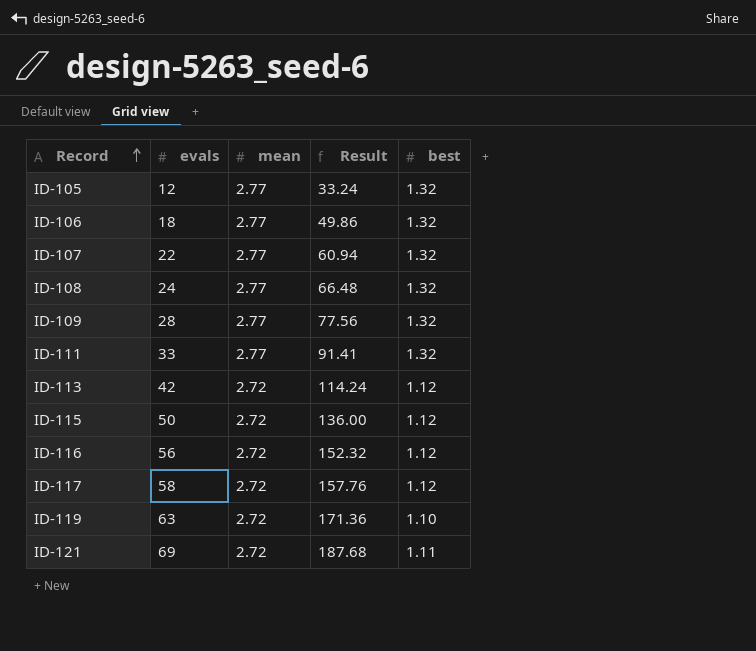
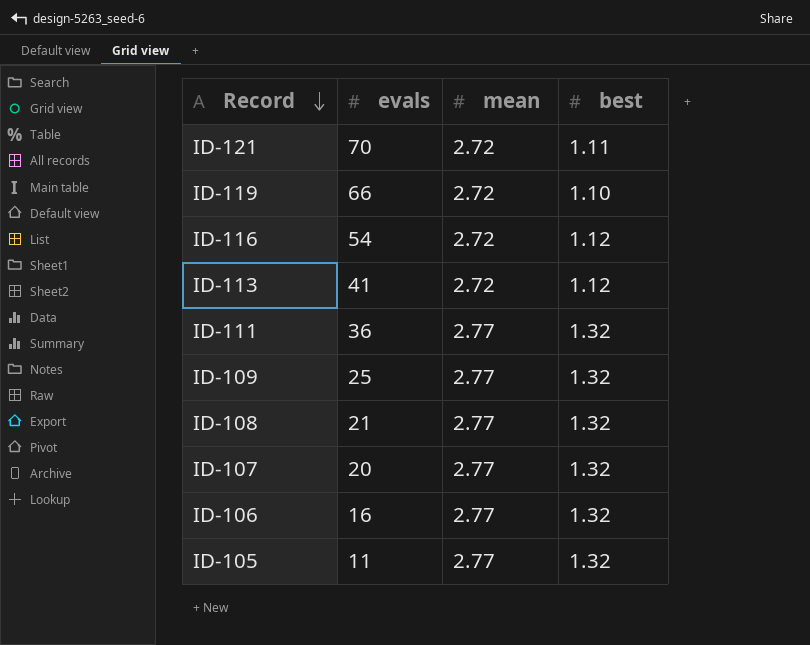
row order: Record ascending -> Record descending
column Result | formula: [evals] * [mean] -> none
row ID-115: 50 | 2.72 | 136.00 | 1.12 -> none
row ID-117: 58 | 2.72 | 157.76 | 1.12 -> none
ID-121 | evals: 69 -> 70
ID-119 | evals: 63 -> 66
ID-116 | evals: 56 -> 54
ID-113 | evals: 42 -> 41
ID-111 | evals: 33 -> 36
ID-109 | evals: 28 -> 25
ID-108 | evals: 24 -> 21
ID-107 | evals: 22 -> 20
ID-106 | evals: 18 -> 16
ID-105 | evals: 12 -> 11

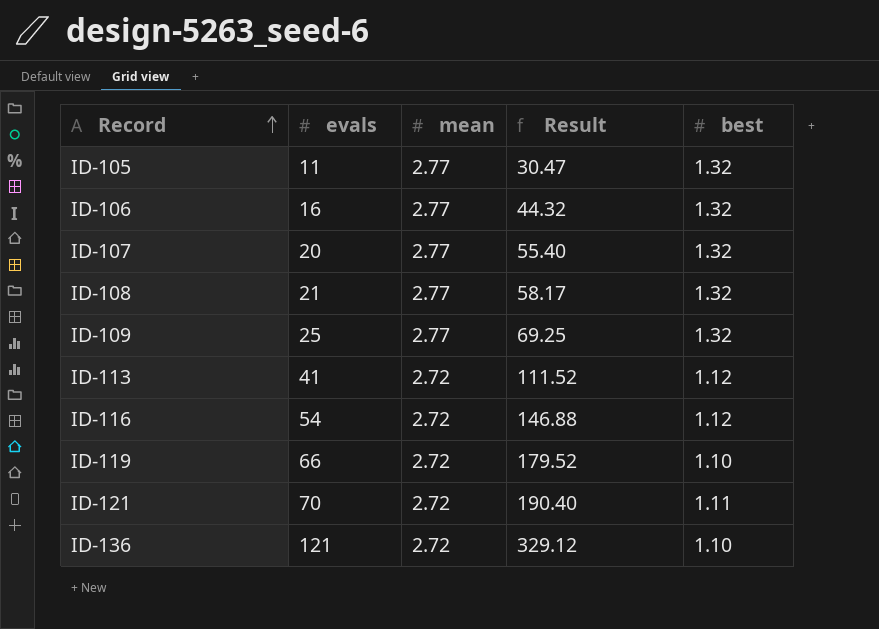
row order: Record descending -> Record ascending
column Result | formula: none -> [evals] * [mean]
row ID-111: 36 | 2.77 | 1.32 -> none
row ID-136: none -> 121 | 2.72 | 329.12 | 1.10

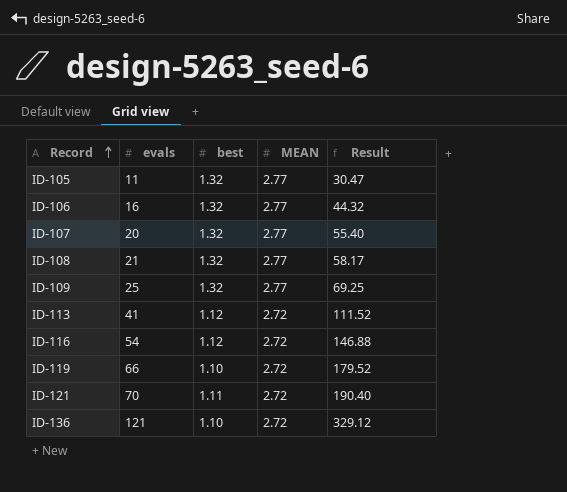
column best | position: 5 -> 3
column name: mean -> MEAN

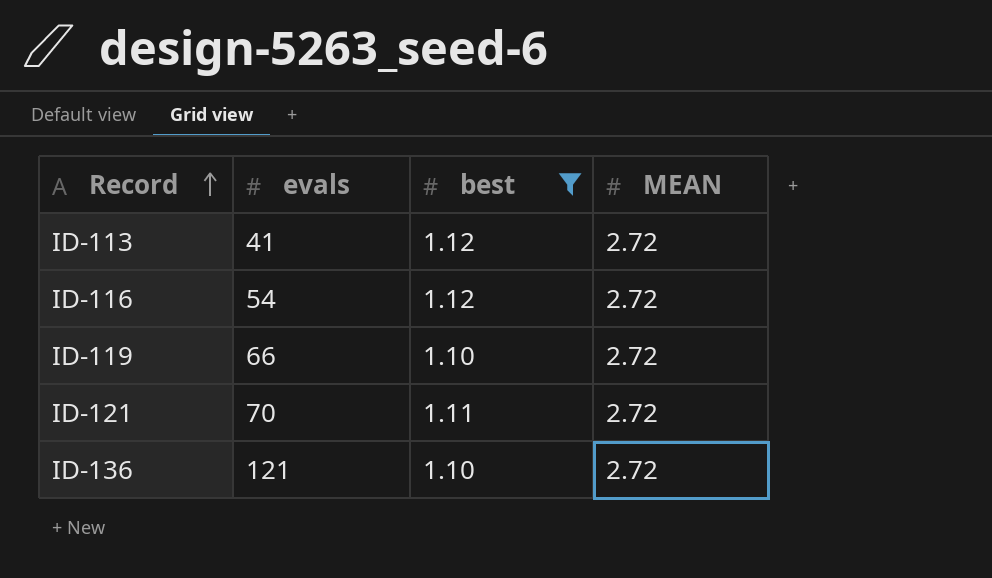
filter: none -> best != 1.32
column Result | formula: [evals] * [MEAN] -> none

